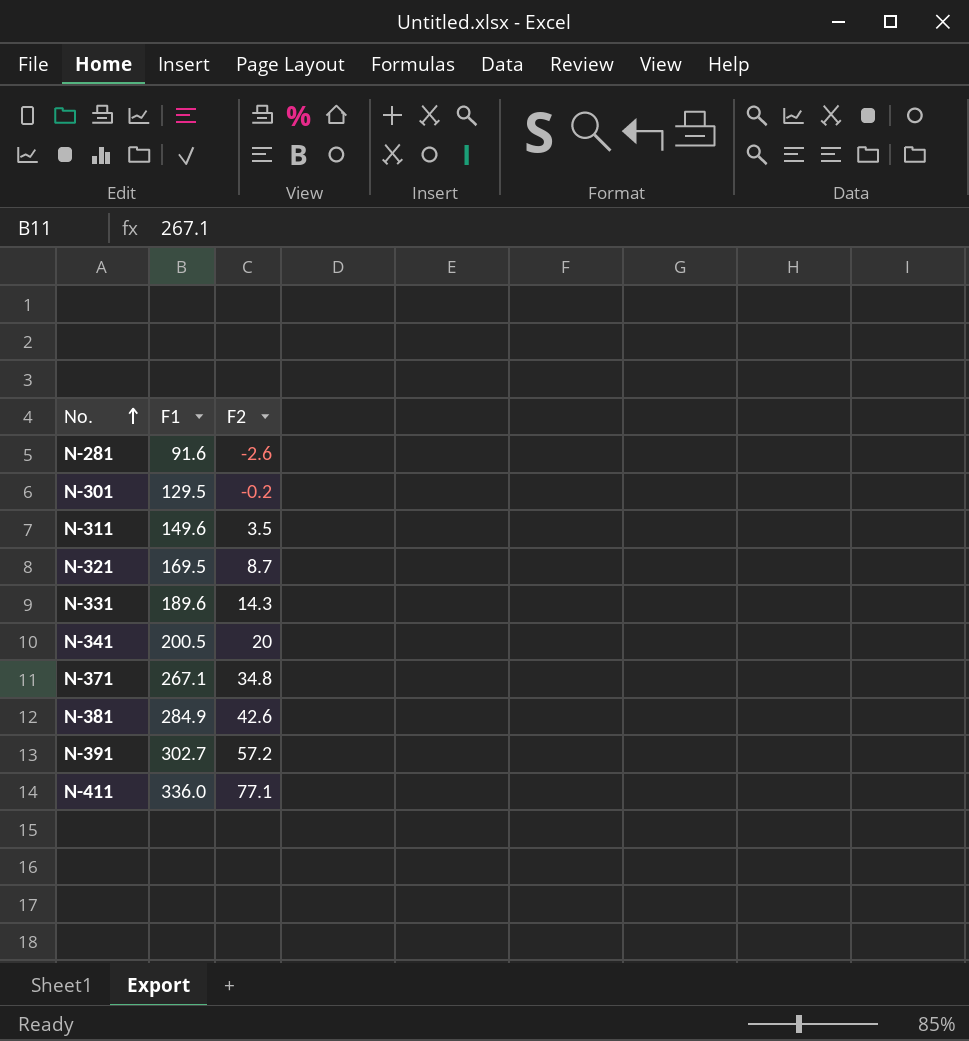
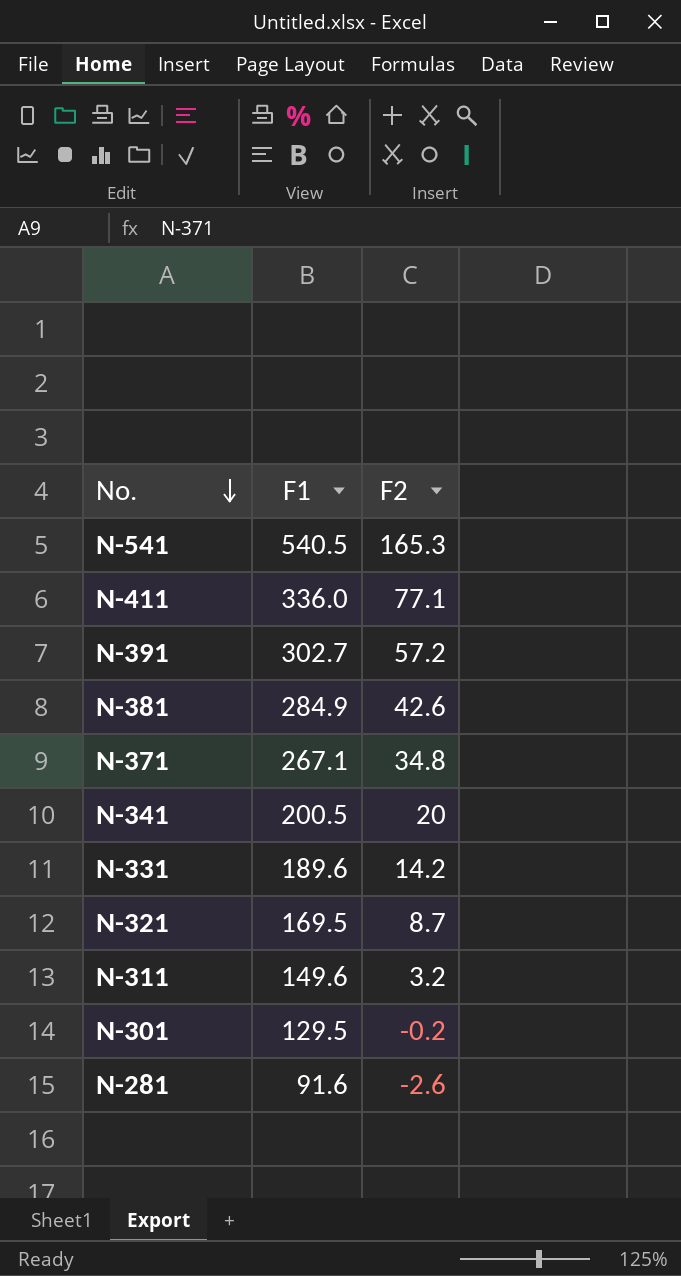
row order: No. ascending -> No. descending
row N-541: none -> 540.5 | 165.3
N-331 | F2: 14.3 -> 14.2
N-311 | F2: 3.5 -> 3.2

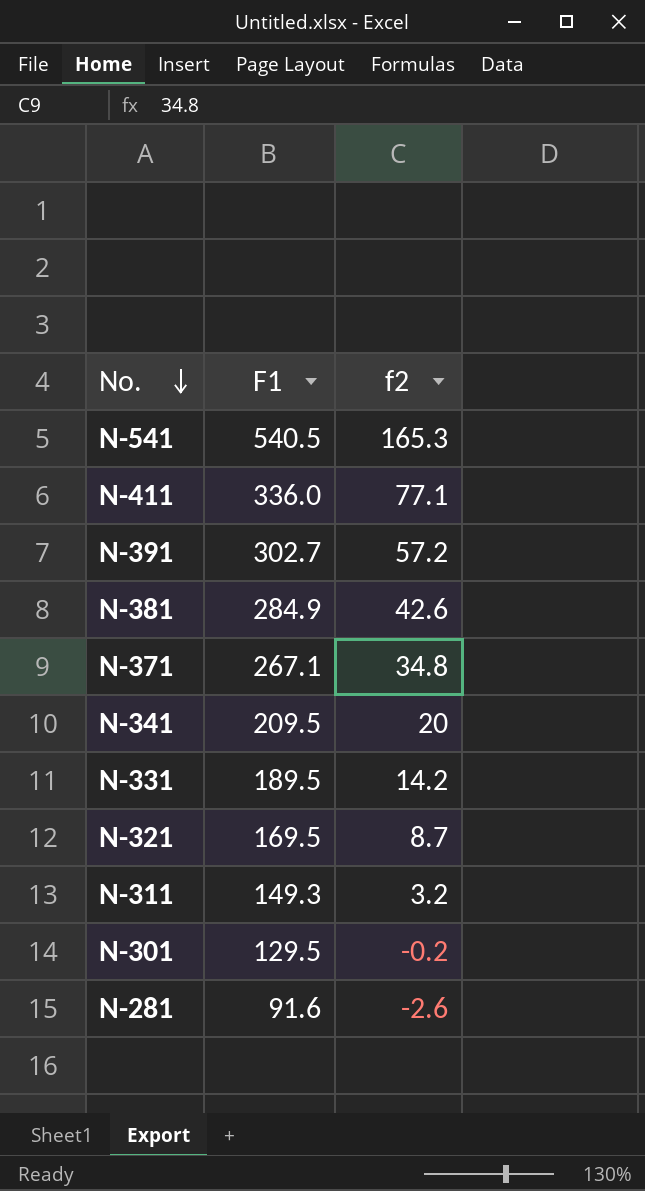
column name: F2 -> f2
N-341 | F1: 200.5 -> 209.5
N-331 | F1: 189.6 -> 189.5
N-311 | F1: 149.6 -> 149.3

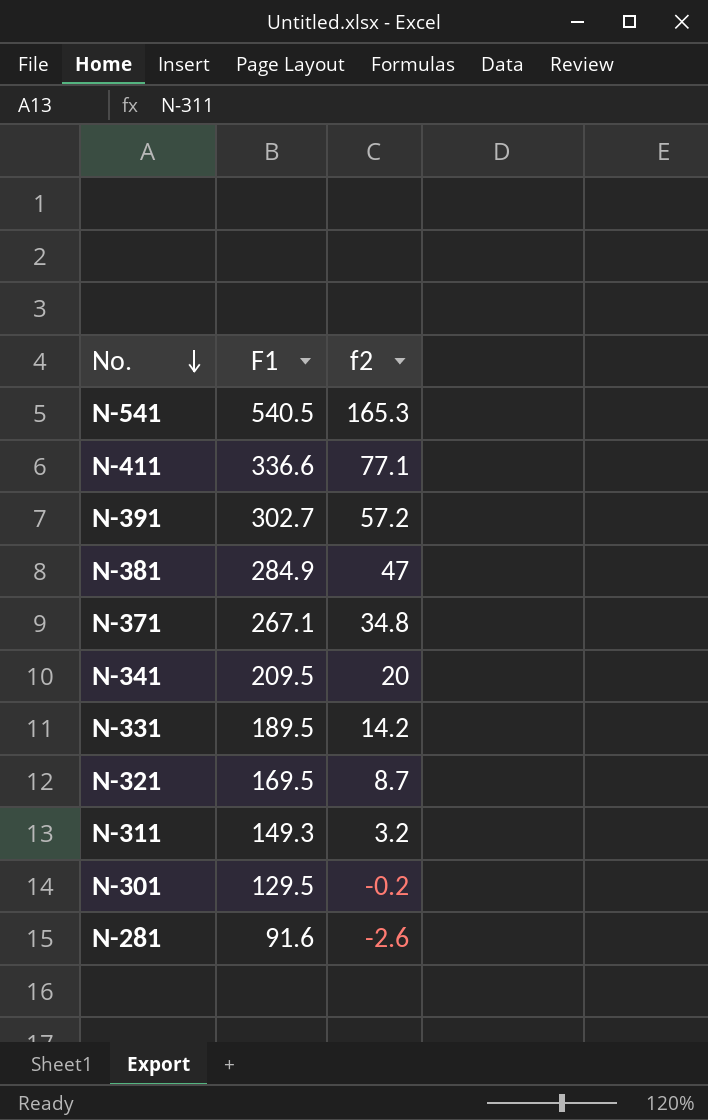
N-411 | F1: 336.0 -> 336.6
N-381 | f2: 42.6 -> 47

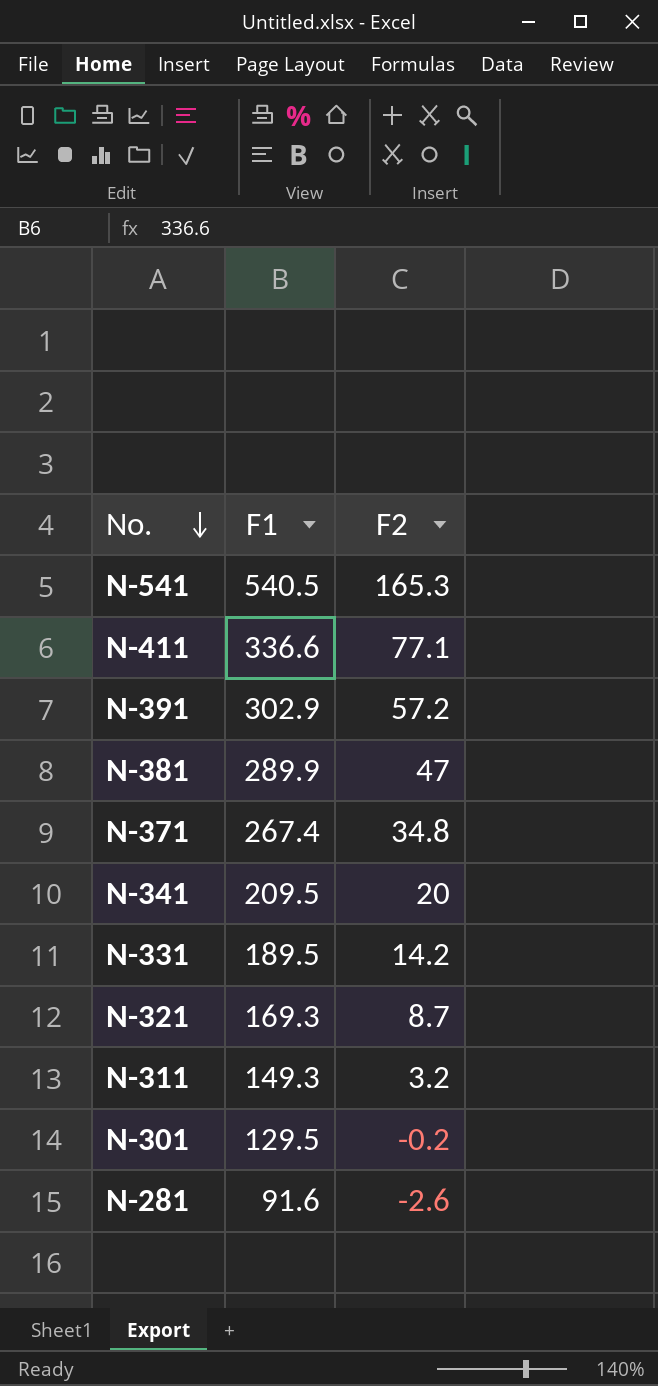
column name: f2 -> F2
N-391 | F1: 302.7 -> 302.9
N-381 | F1: 284.9 -> 289.9
N-371 | F1: 267.1 -> 267.4
N-321 | F1: 169.5 -> 169.3

